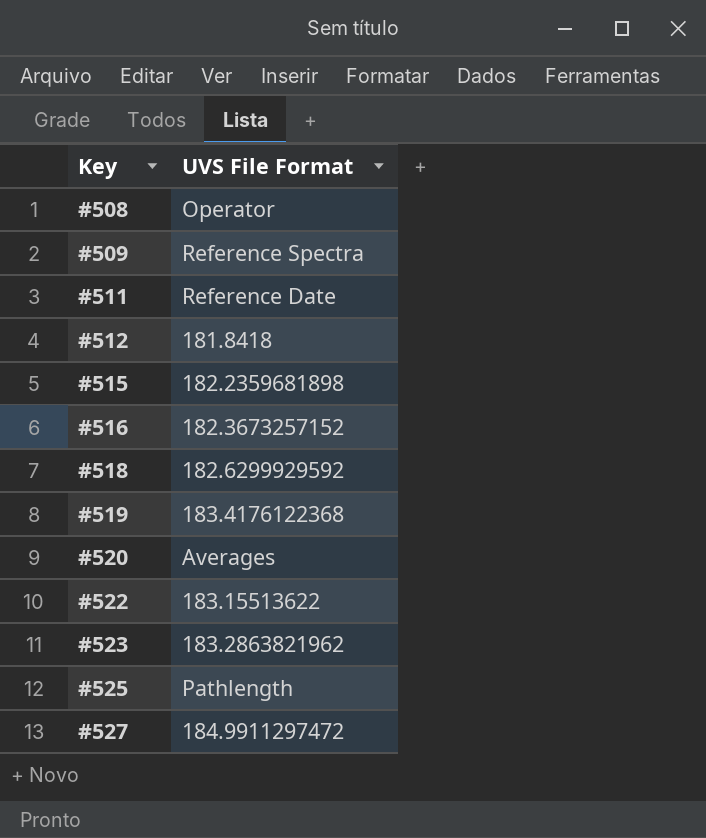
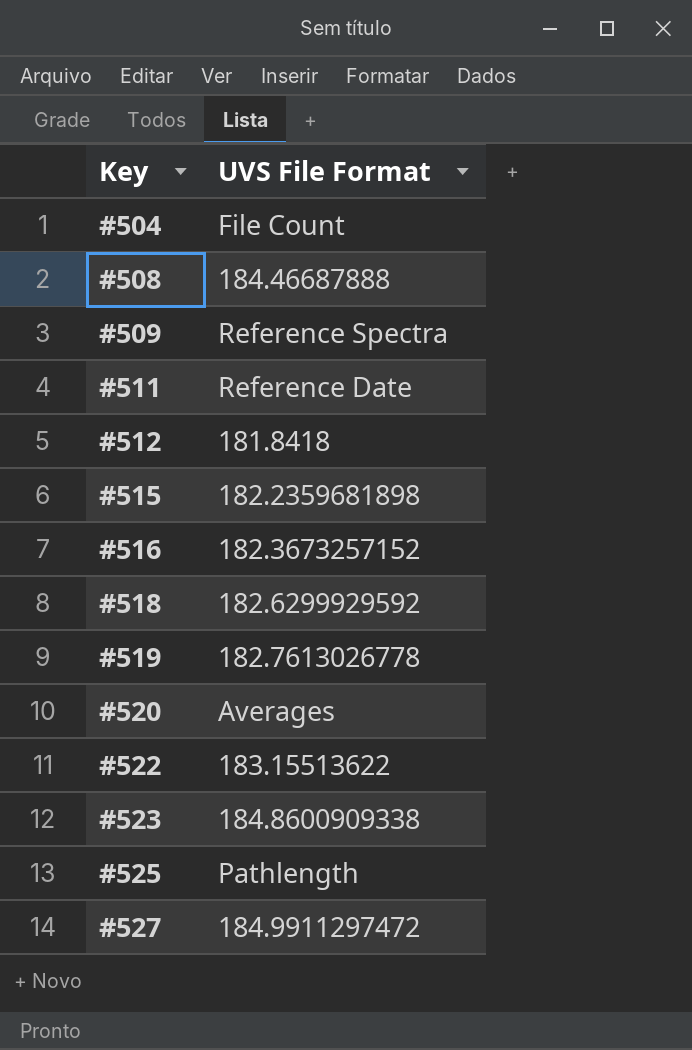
row #504: none -> File Count
#508 | UVS File Format: Operator -> 184.46687888
#519 | UVS File Format: 183.4176122368 -> 182.7613026778
#523 | UVS File Format: 183.2863821962 -> 184.8600909338

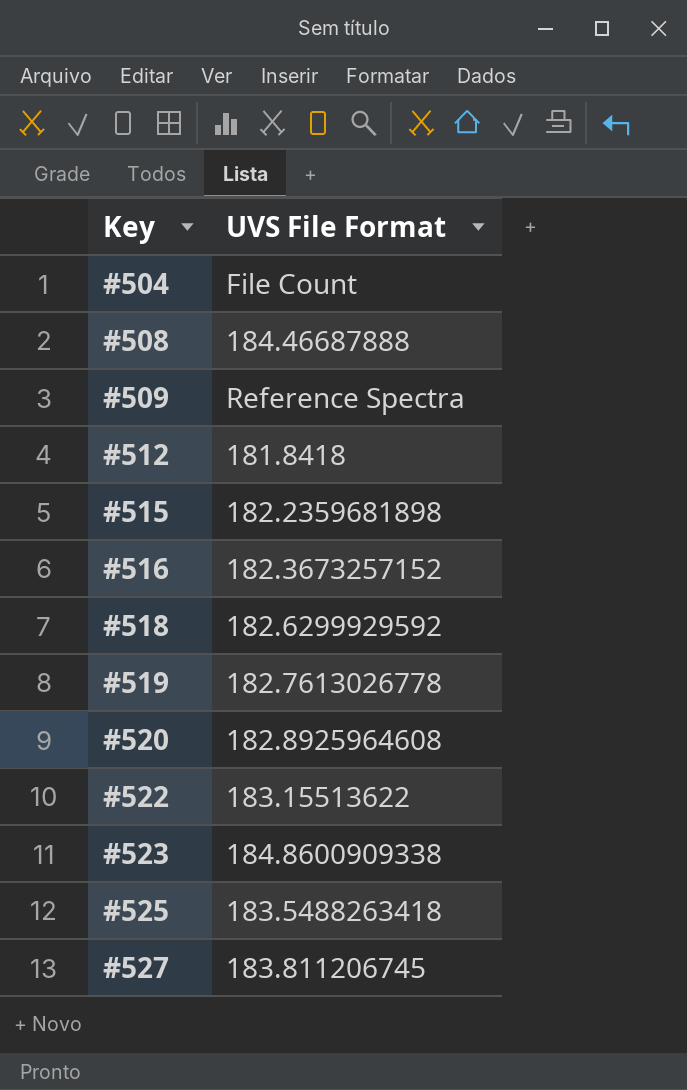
row #511: Reference Date -> none
#520 | UVS File Format: Averages -> 182.8925964608
#525 | UVS File Format: Pathlength -> 183.5488263418
#527 | UVS File Format: 184.9911297472 -> 183.811206745

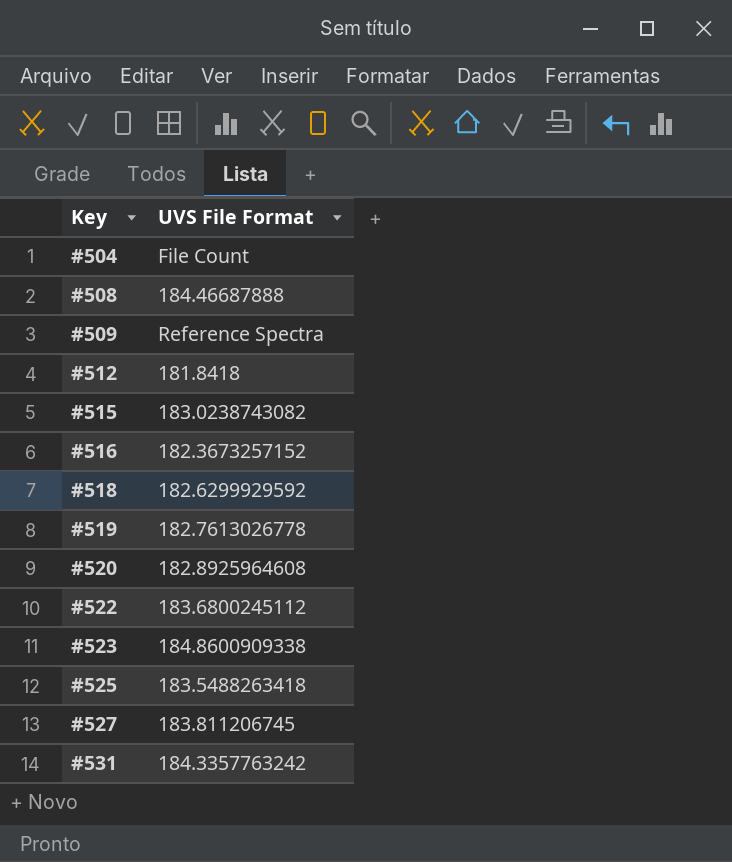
#515 | UVS File Format: 182.2359681898 -> 183.0238743082
#522 | UVS File Format: 183.15513622 -> 183.6800245112
row #531: none -> 184.3357763242

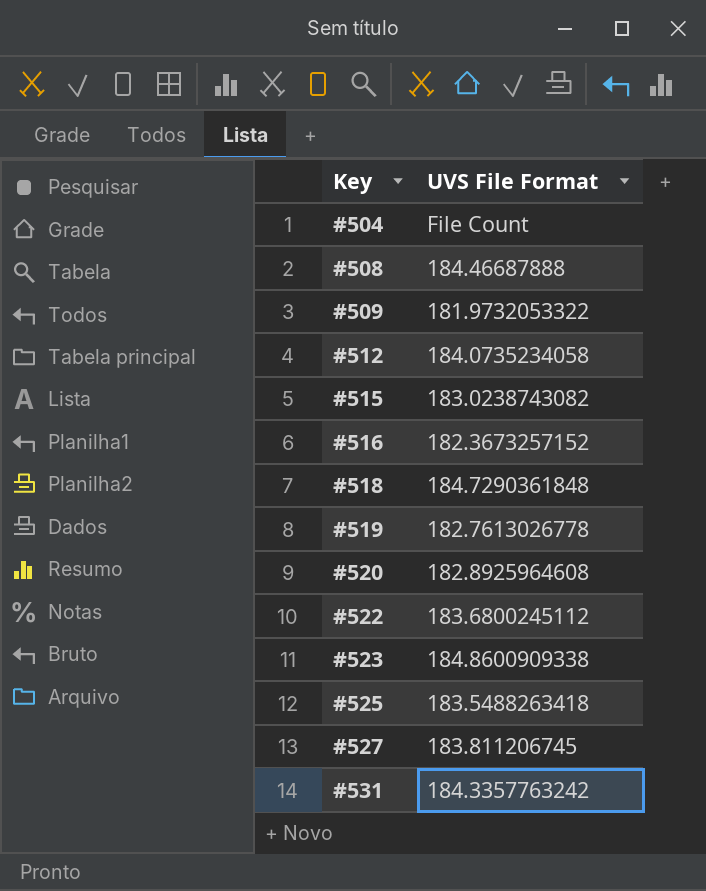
#509 | UVS File Format: Reference Spectra -> 181.9732053322
#512 | UVS File Format: 181.8418 -> 184.0735234058
#518 | UVS File Format: 182.6299929592 -> 184.7290361848

